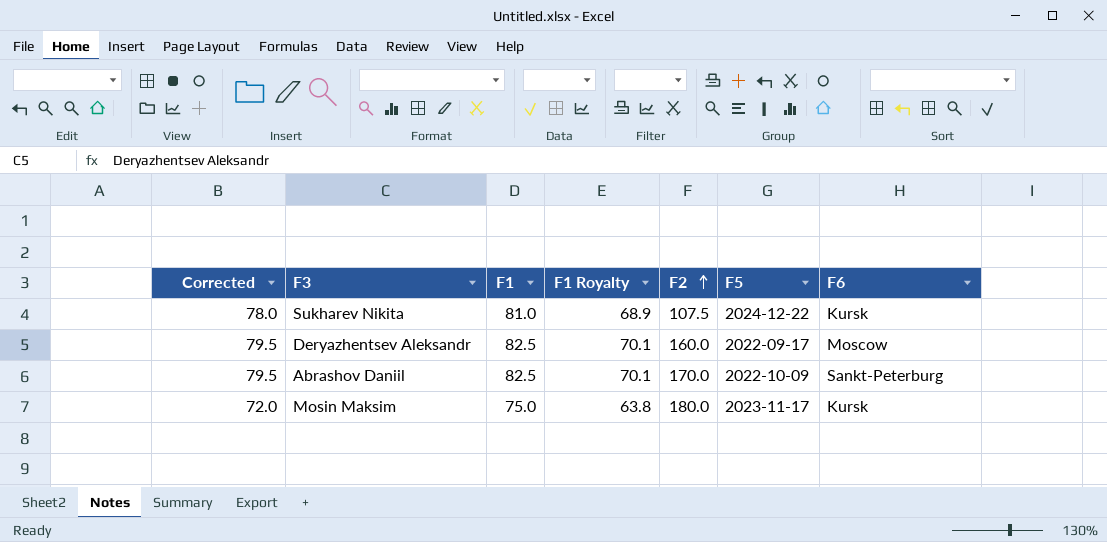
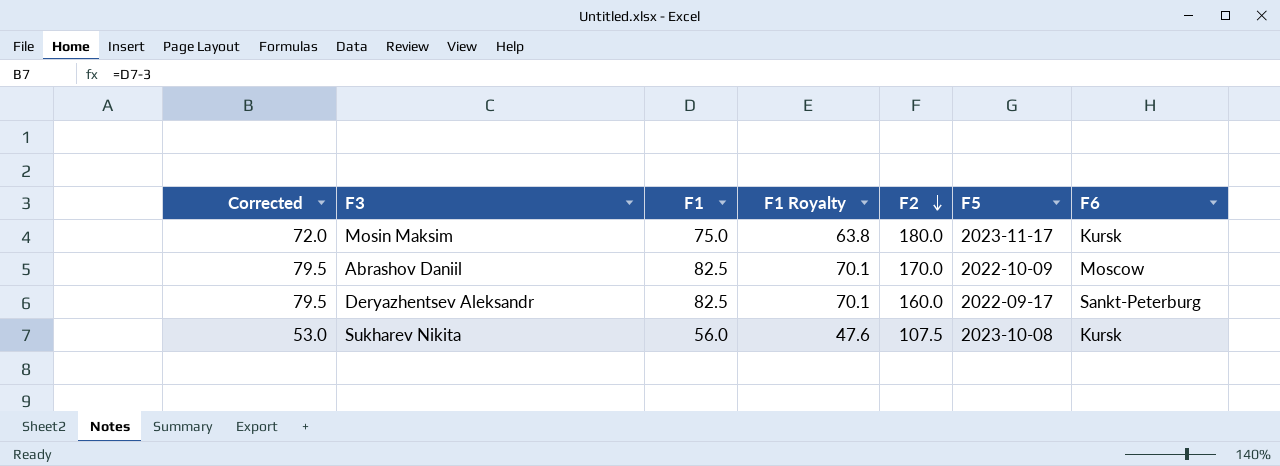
row order: F2 ascending -> F2 descending
Abrashov Daniil | F6: Sankt-Peterburg -> Moscow
Deryazhentsev Aleksandr | F6: Moscow -> Sankt-Peterburg
Sukharev Nikita | Corrected: 78.0 -> 53.0
Sukharev Nikita | F1: 81.0 -> 56.0
Sukharev Nikita | F1 Royalty: 68.9 -> 47.6
Sukharev Nikita | F5: 2024-12-22 -> 2023-10-08

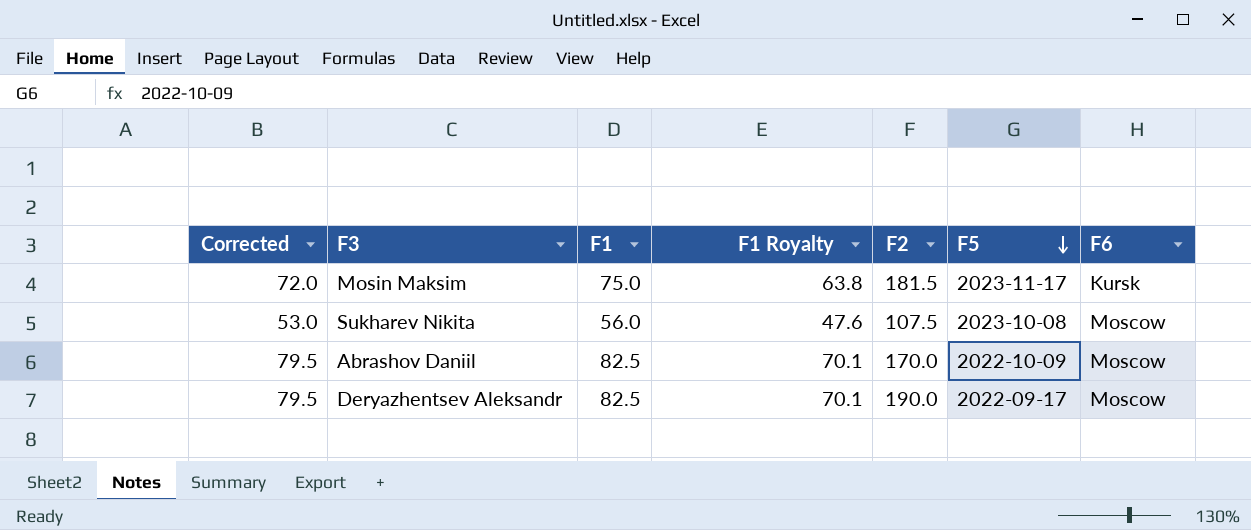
row order: F2 descending -> F5 descending
Mosin Maksim | F2: 180.0 -> 181.5
Sukharev Nikita | F6: Kursk -> Moscow
Deryazhentsev Aleksandr | F2: 160.0 -> 190.0
Deryazhentsev Aleksandr | F6: Sankt-Peterburg -> Moscow

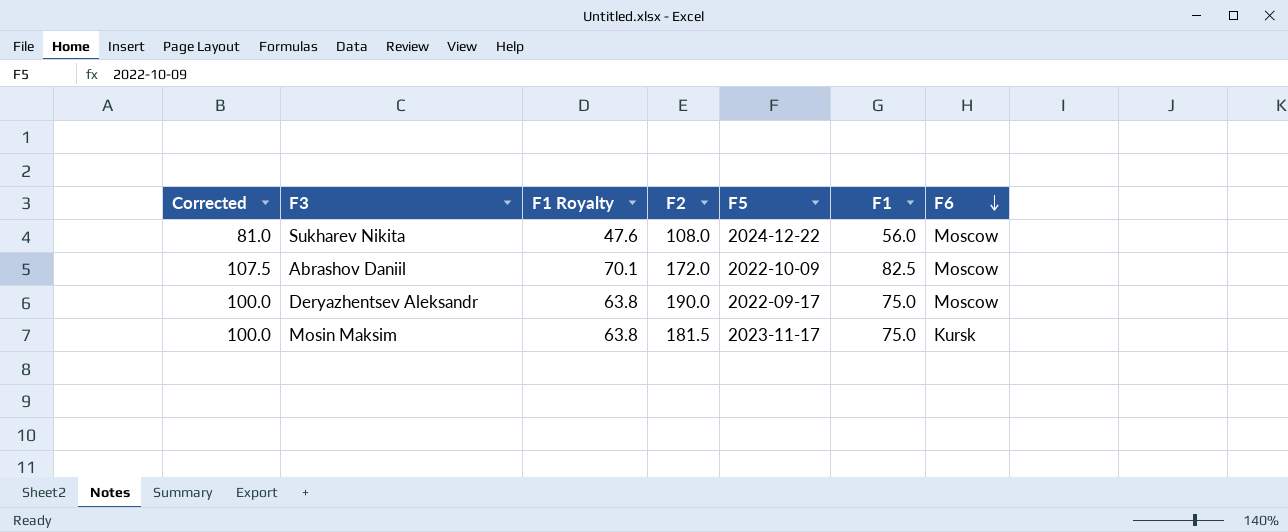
row order: F5 descending -> F6 descending
column Corrected | formula: [F1] - 3 -> [F1] + 25
column F1 | position: 3 -> 6
Sukharev Nikita | F2: 107.5 -> 108.0
Sukharev Nikita | F5: 2023-10-08 -> 2024-12-22
Abrashov Daniil | F2: 170.0 -> 172.0
Deryazhentsev Aleksandr | F1 Royalty: 70.1 -> 63.8
Deryazhentsev Aleksandr | F1: 82.5 -> 75.0

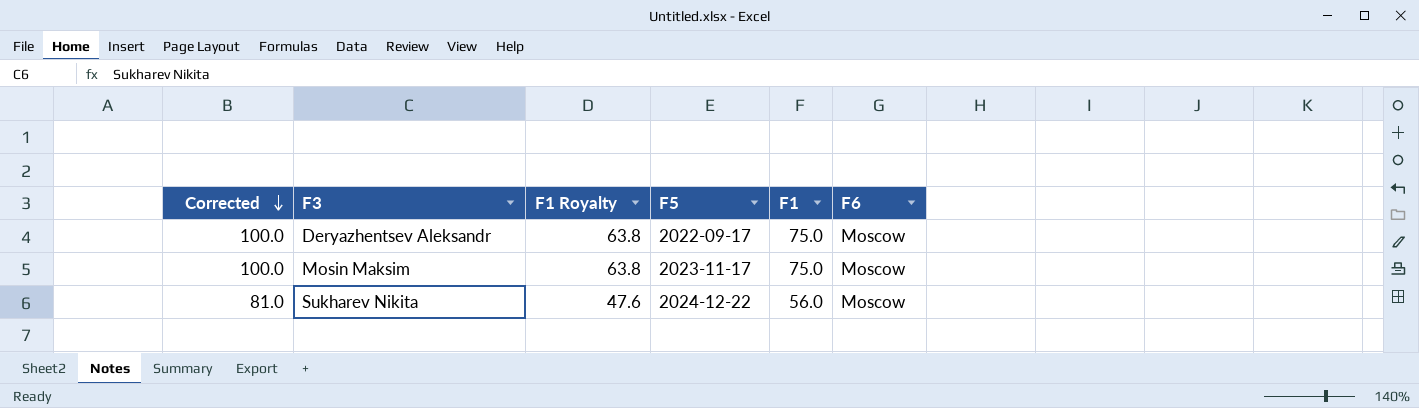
row order: F6 descending -> Corrected descending
column F2 | position: 4 -> none
row Abrashov Daniil: 107.5 | 70.1 | 172.0 | 2022-10-09 | 82.5 | Moscow -> none
Mosin Maksim | F6: Kursk -> Moscow

